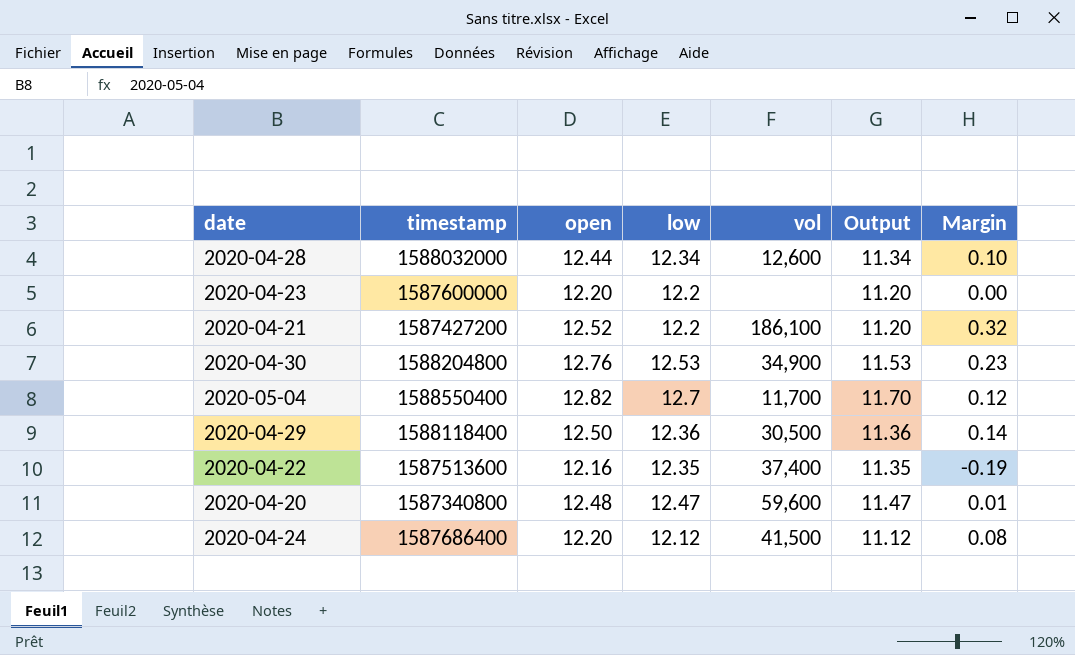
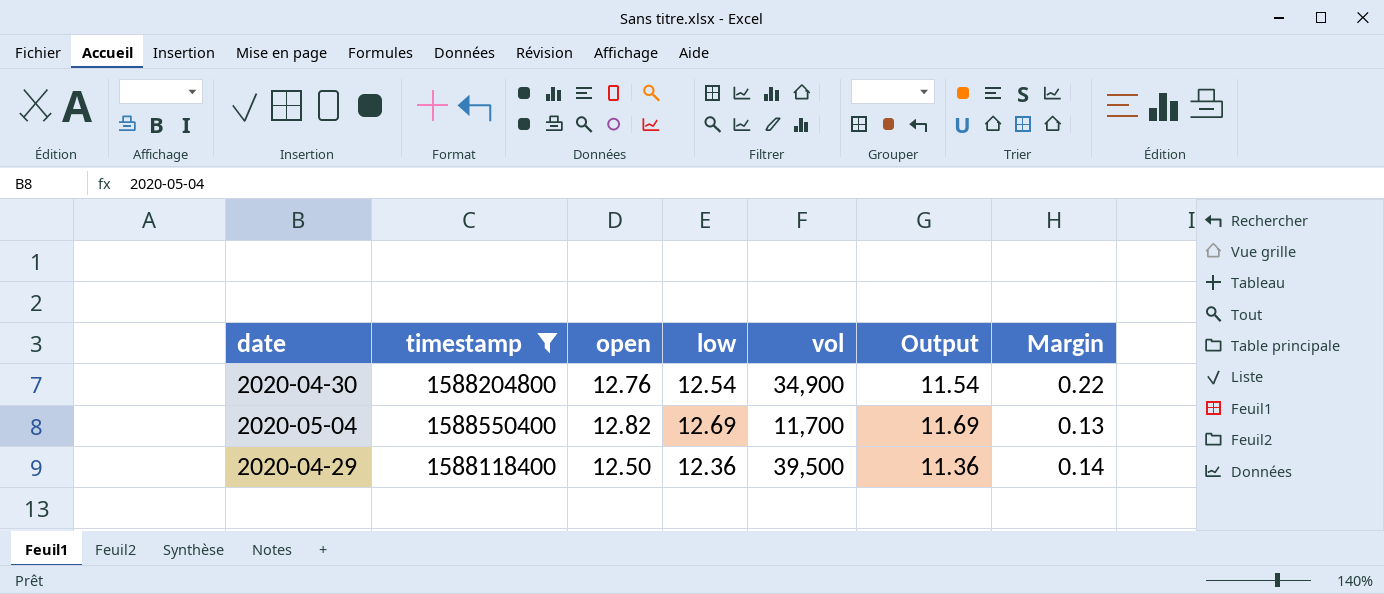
filter: none -> timestamp >= 1588118400
2020-04-30 | low: 12.53 -> 12.54
2020-04-30 | Output: 11.53 -> 11.54
2020-04-30 | Margin: 0.23 -> 0.22
2020-05-04 | low: 12.7 -> 12.69
2020-05-04 | Output: 11.70 -> 11.69
2020-05-04 | Margin: 0.12 -> 0.13
2020-04-29 | vol: 30,500 -> 39,500

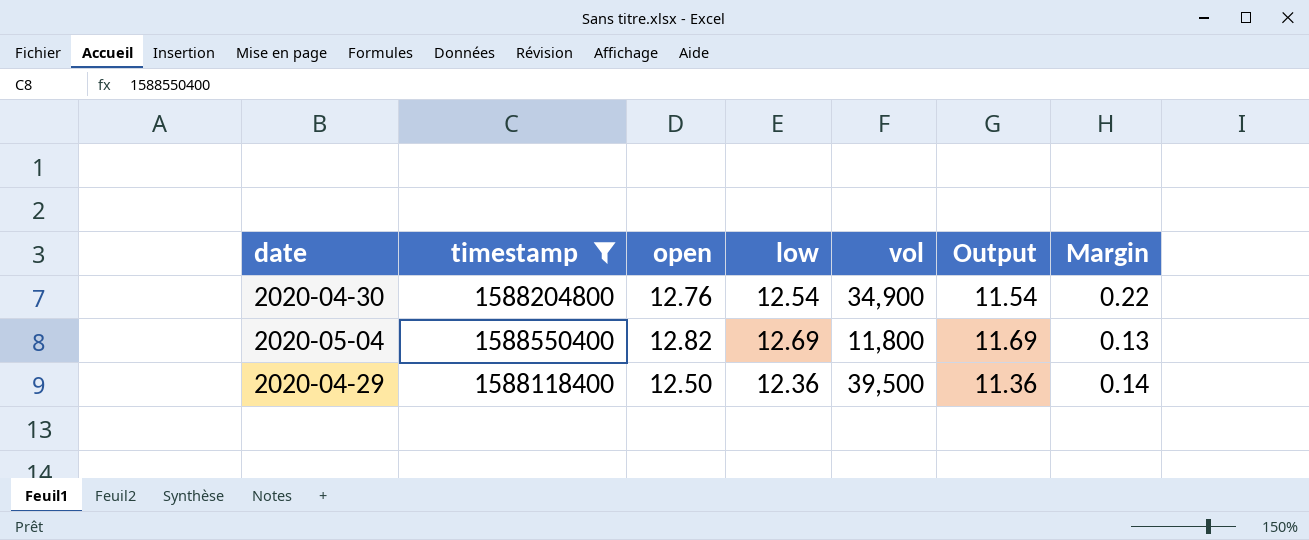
2020-05-04 | vol: 11,700 -> 11,800

